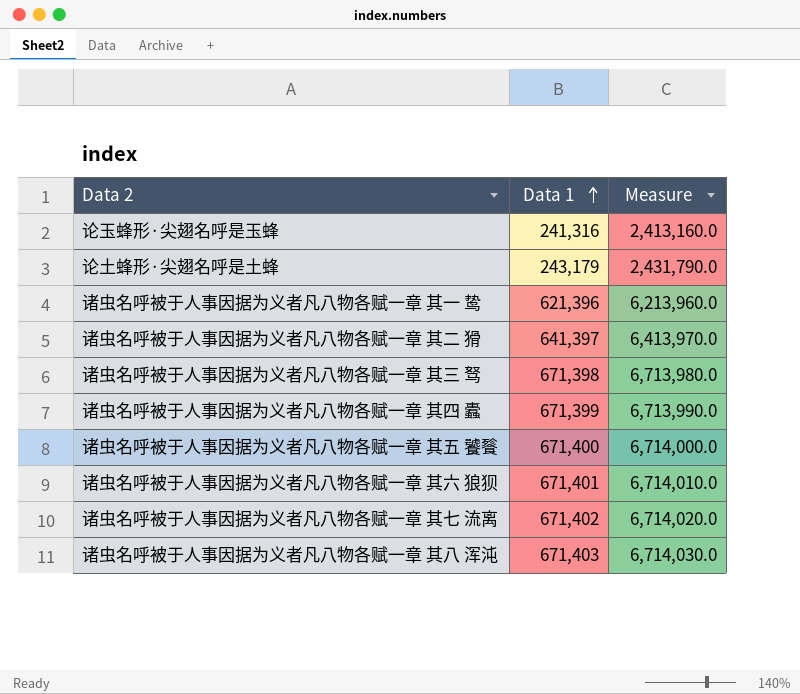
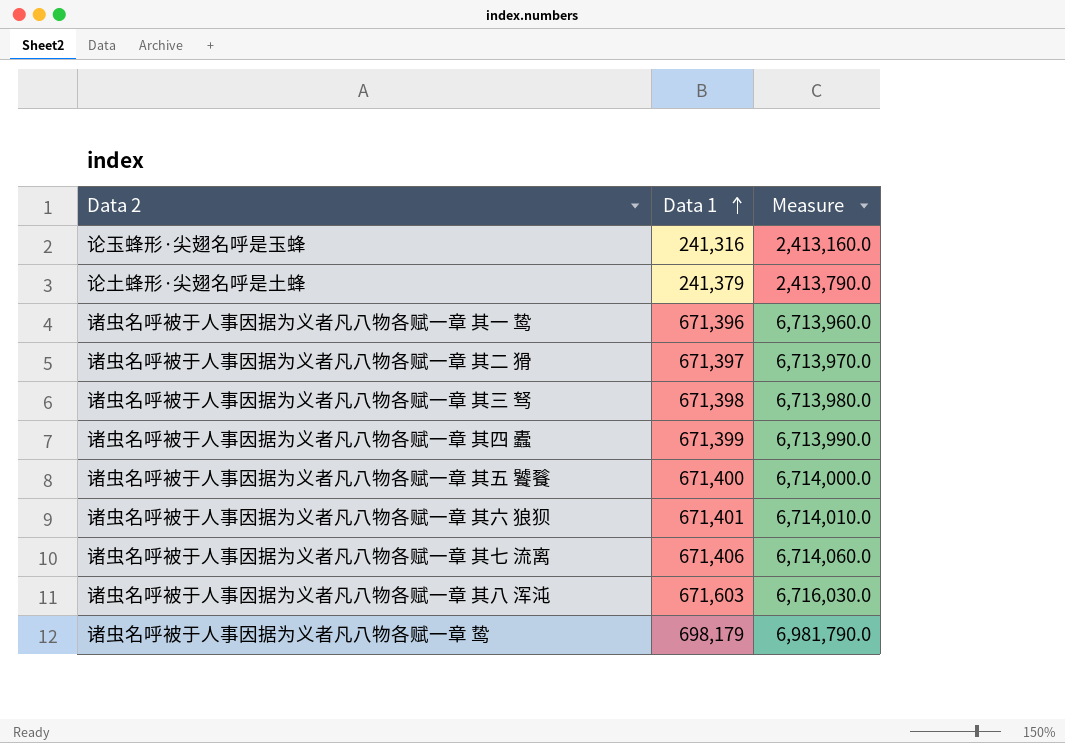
论土蜂形·尖翅名呼是土蜂 | Data 1: 243,179 -> 241,379
论土蜂形·尖翅名呼是土蜂 | Measure: 2,431,790.0 -> 2,413,790.0
诸虫名呼被于人事因据为义者凡八物各赋一章 其一 鸷 | Data 1: 621,396 -> 671,396
诸虫名呼被于人事因据为义者凡八物各赋一章 其一 鸷 | Measure: 6,213,960.0 -> 6,713,960.0
诸虫名呼被于人事因据为义者凡八物各赋一章 其二 猾 | Data 1: 641,397 -> 671,397
诸虫名呼被于人事因据为义者凡八物各赋一章 其二 猾 | Measure: 6,413,970.0 -> 6,713,970.0
诸虫名呼被于人事因据为义者凡八物各赋一章 其七 流离 | Data 1: 671,402 -> 671,406
诸虫名呼被于人事因据为义者凡八物各赋一章 其七 流离 | Measure: 6,714,020.0 -> 6,714,060.0
诸虫名呼被于人事因据为义者凡八物各赋一章 其八 浑沌 | Data 1: 671,403 -> 671,603
诸虫名呼被于人事因据为义者凡八物各赋一章 其八 浑沌 | Measure: 6,714,030.0 -> 6,716,030.0
row 诸虫名呼被于人事因据为义者凡八物各赋一章 鸷: none -> 698,179 | 6,981,790.0

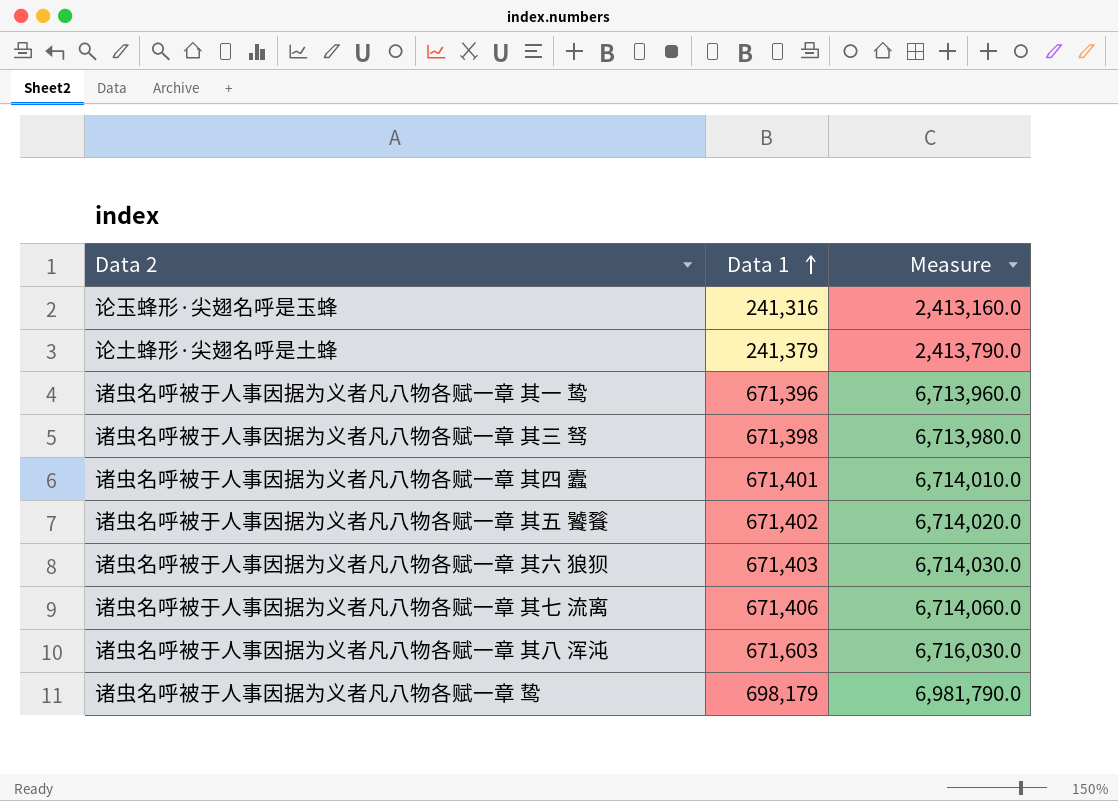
row 诸虫名呼被于人事因据为义者凡八物各赋一章 其二 猾: 671,397 | 6,713,970.0 -> none
诸虫名呼被于人事因据为义者凡八物各赋一章 其四 蠹 | Data 1: 671,399 -> 671,401
诸虫名呼被于人事因据为义者凡八物各赋一章 其四 蠹 | Measure: 6,713,990.0 -> 6,714,010.0
诸虫名呼被于人事因据为义者凡八物各赋一章 其五 饕餮 | Data 1: 671,400 -> 671,402
诸虫名呼被于人事因据为义者凡八物各赋一章 其五 饕餮 | Measure: 6,714,000.0 -> 6,714,020.0
诸虫名呼被于人事因据为义者凡八物各赋一章 其六 狼狈 | Data 1: 671,401 -> 671,403
诸虫名呼被于人事因据为义者凡八物各赋一章 其六 狼狈 | Measure: 6,714,010.0 -> 6,714,030.0

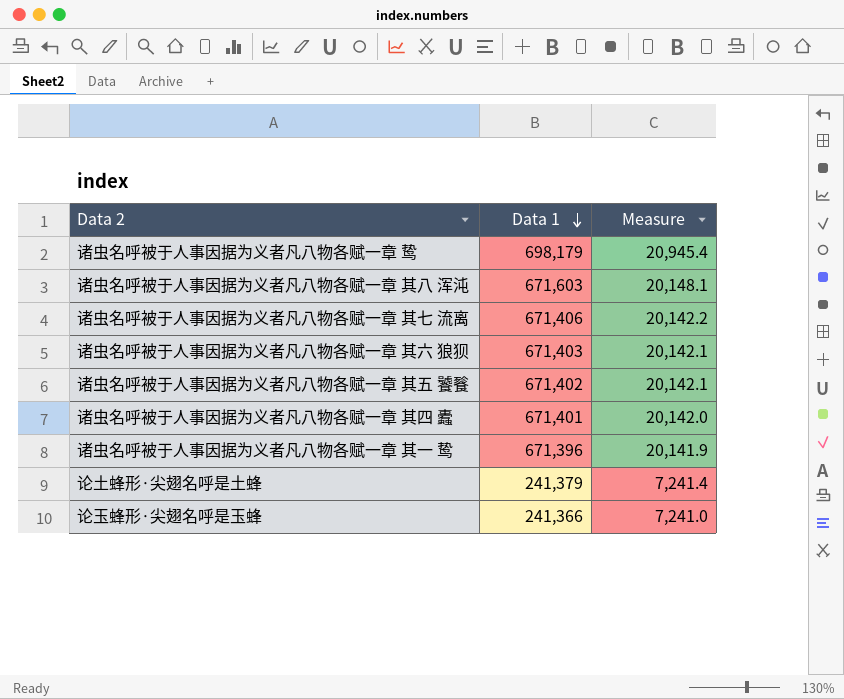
row order: Data 1 ascending -> Data 1 descending
column Measure | formula: [Data 1] * 10 -> [Data 1] * 0.03
row 诸虫名呼被于人事因据为义者凡八物各赋一章 其三 驽: 671,398 | 6,713,980.0 -> none
论玉蜂形·尖翅名呼是玉蜂 | Data 1: 241,316 -> 241,366

